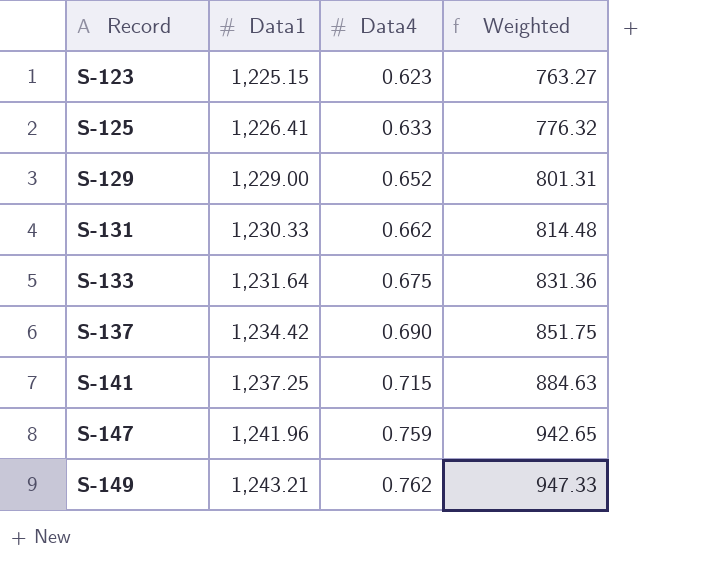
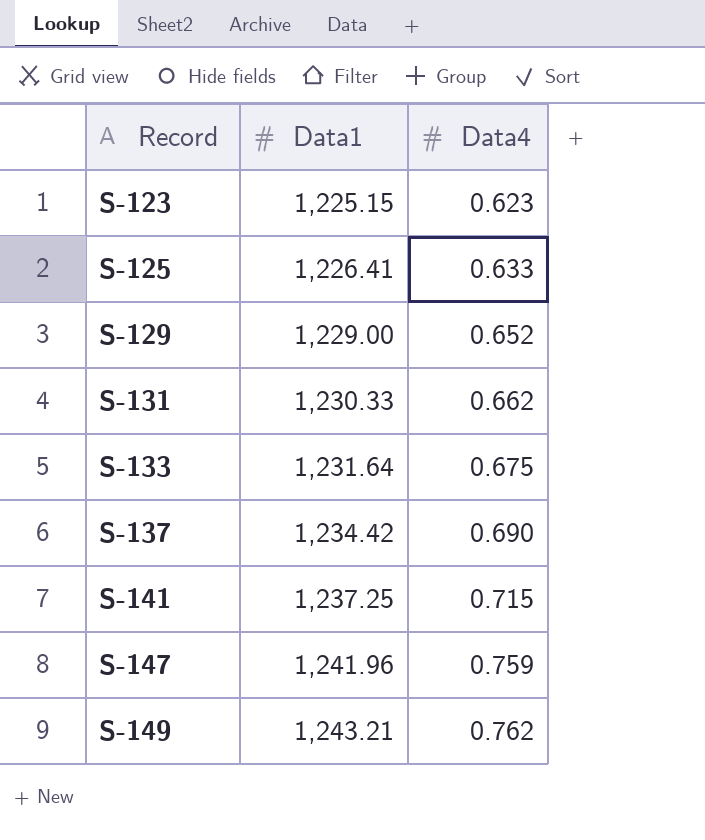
column Weighted | formula: [Data1] * [Data4] -> none

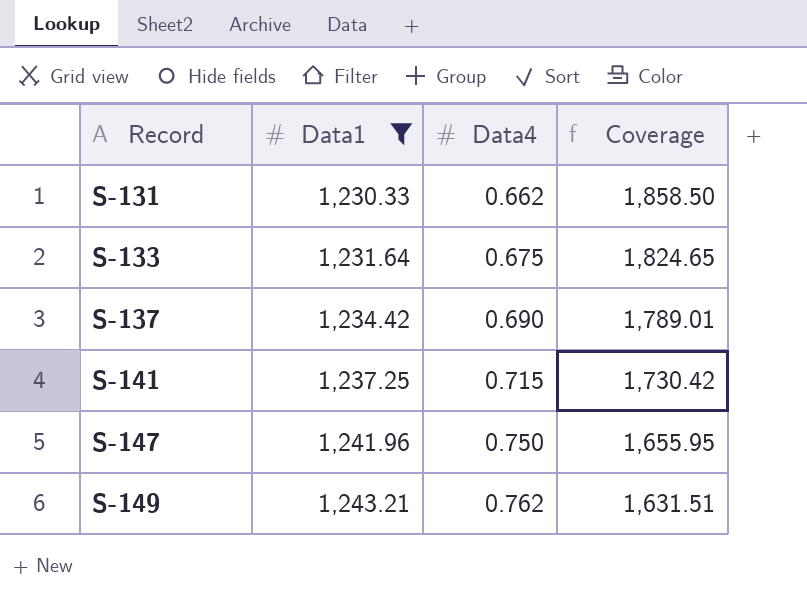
filter: none -> Data1 >= 1,230.33
column Coverage | formula: none -> [Data1] / [Data4]
S-147 | Data4: 0.759 -> 0.750

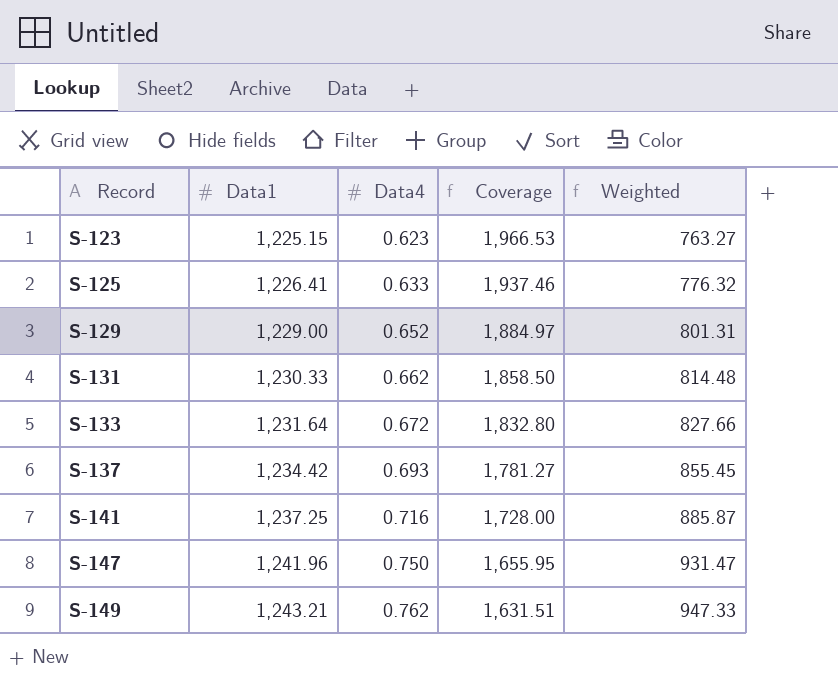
filter: Data1 >= 1,230.33 -> none
column Weighted | formula: none -> [Data1] * [Data4]
S-133 | Data4: 0.675 -> 0.672
S-133 | Coverage: 1,824.65 -> 1,832.80
S-137 | Data4: 0.690 -> 0.693
S-137 | Coverage: 1,789.01 -> 1,781.27
S-141 | Data4: 0.715 -> 0.716
S-141 | Coverage: 1,730.42 -> 1,728.00

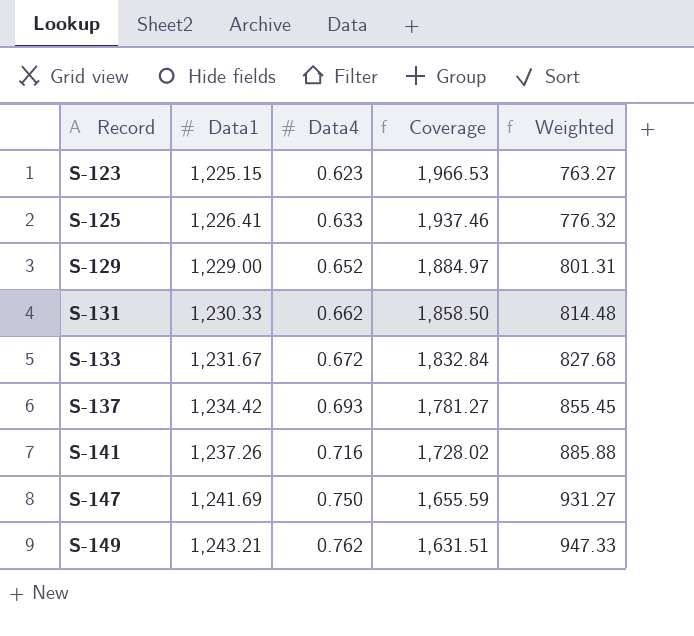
S-133 | Data1: 1,231.64 -> 1,231.67
S-133 | Coverage: 1,832.80 -> 1,832.84
S-133 | Weighted: 827.66 -> 827.68
S-141 | Data1: 1,237.25 -> 1,237.26
S-141 | Coverage: 1,728.00 -> 1,728.02
S-141 | Weighted: 885.87 -> 885.88
S-147 | Data1: 1,241.96 -> 1,241.69
S-147 | Coverage: 1,655.95 -> 1,655.59
S-147 | Weighted: 931.47 -> 931.27

